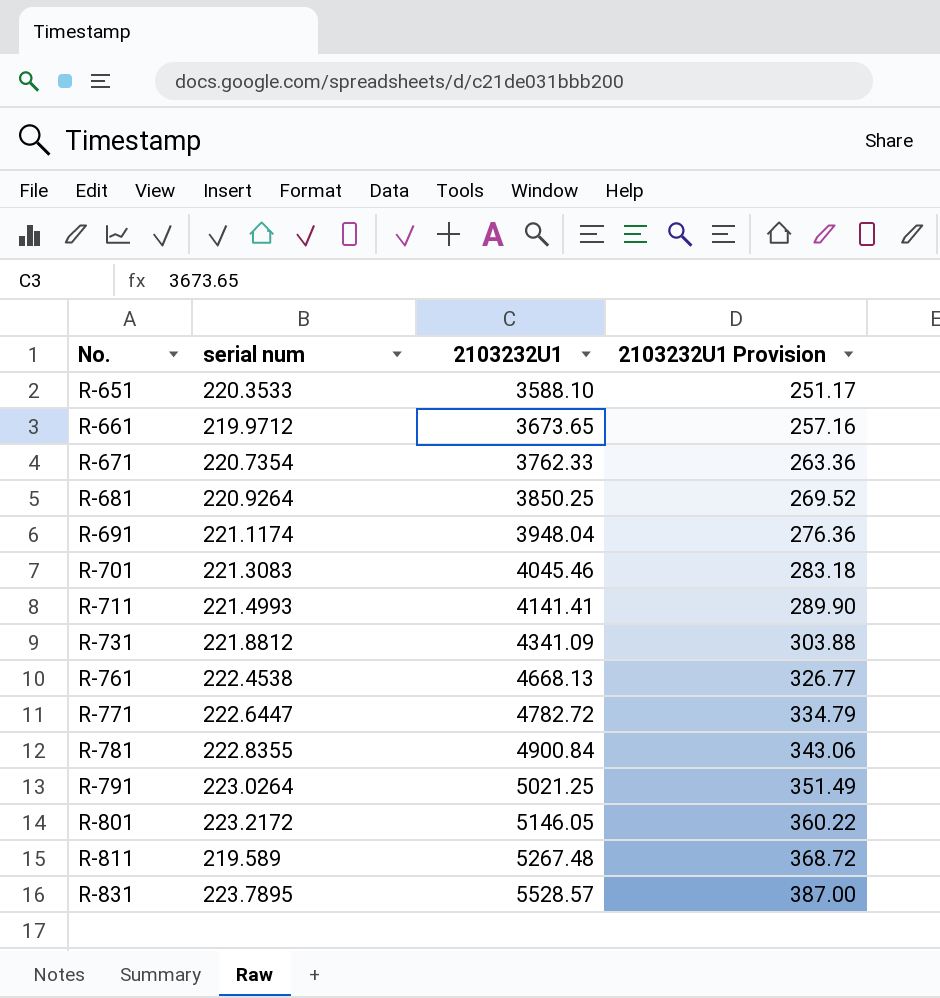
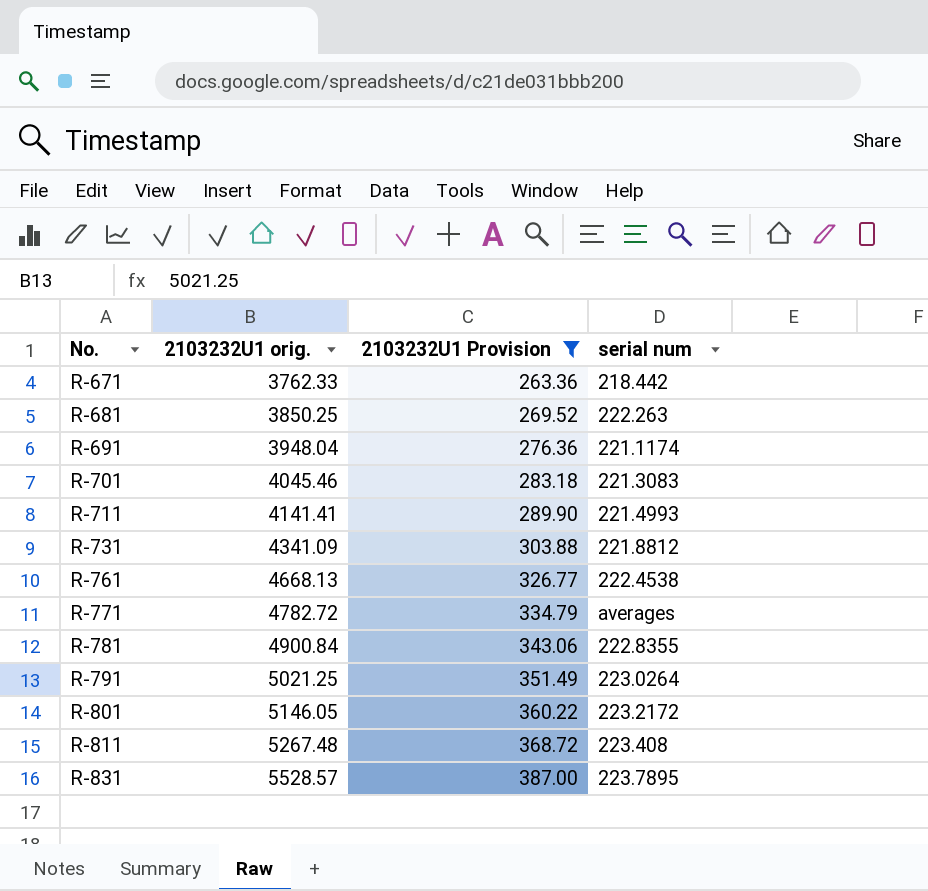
filter: none -> 2103232U1 Provision >= 263.36
column name: 2103232U1 -> 2103232U1 orig.
column serial num | position: 2 -> 4
R-671 | serial num: 220.7354 -> 218.442
R-681 | serial num: 220.9264 -> 222.263
R-771 | serial num: 222.6447 -> averages
R-811 | serial num: 219.589 -> 223.408

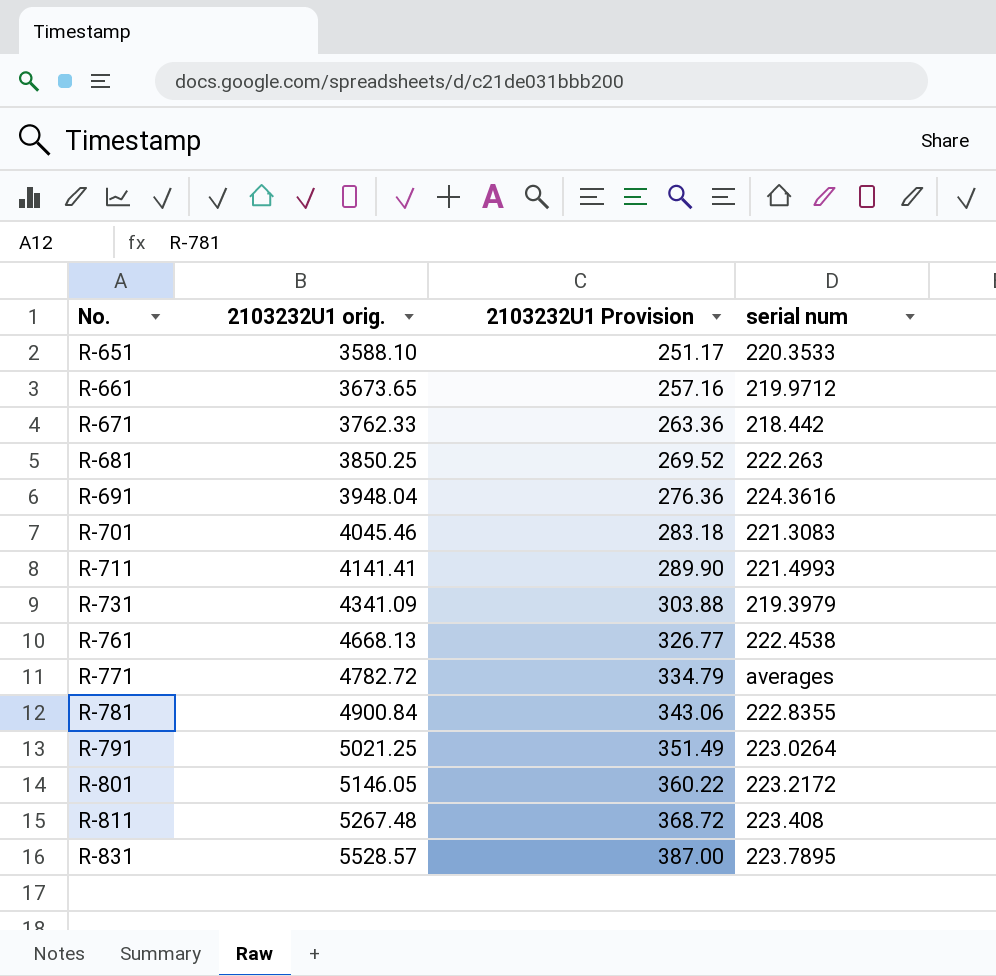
filter: 2103232U1 Provision >= 263.36 -> none
R-691 | serial num: 221.1174 -> 224.3616
R-731 | serial num: 221.8812 -> 219.3979

